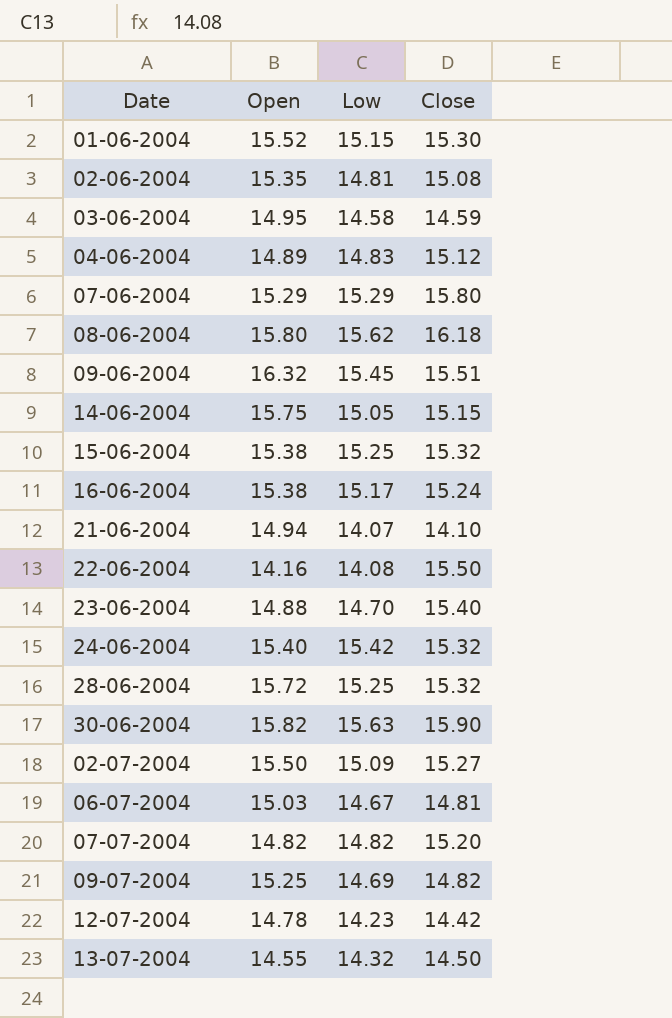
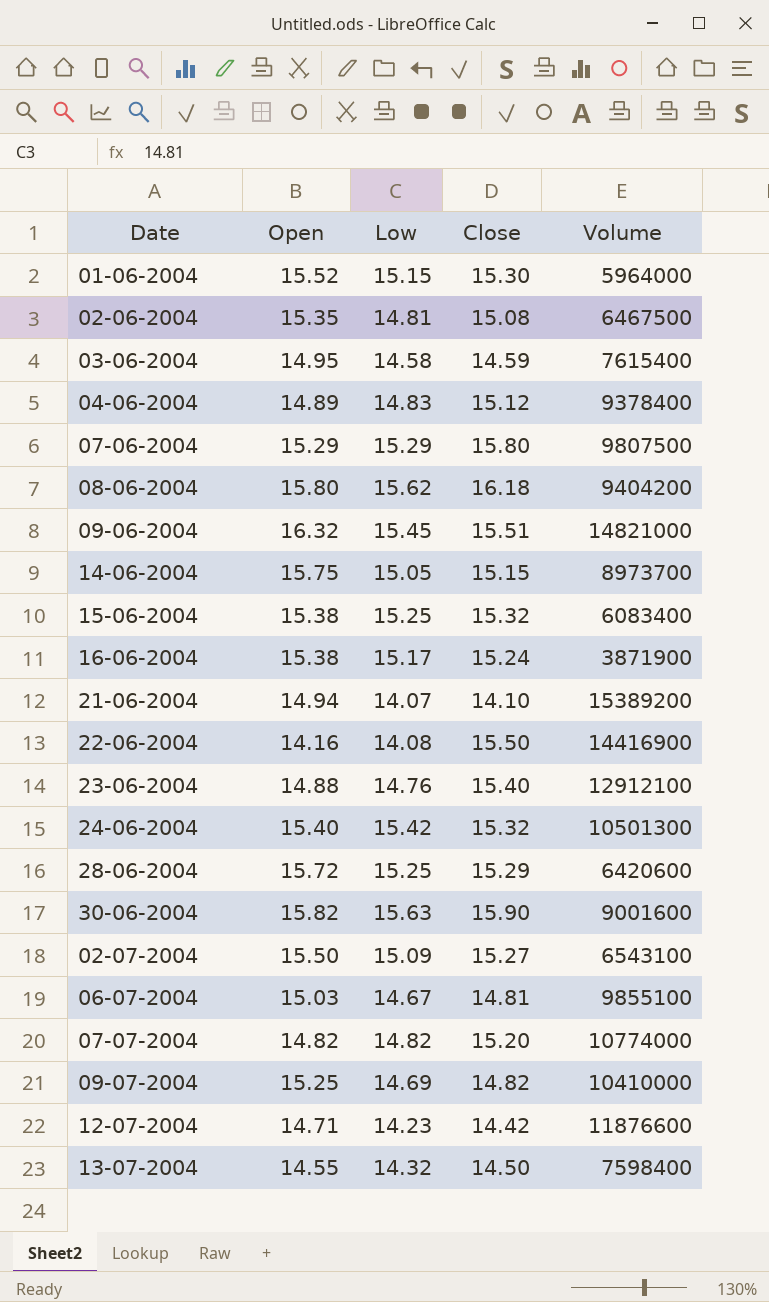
column Volume | position: none -> 5
23-06-2004 | Low: 14.70 -> 14.76
28-06-2004 | Close: 15.32 -> 15.29
12-07-2004 | Open: 14.78 -> 14.71

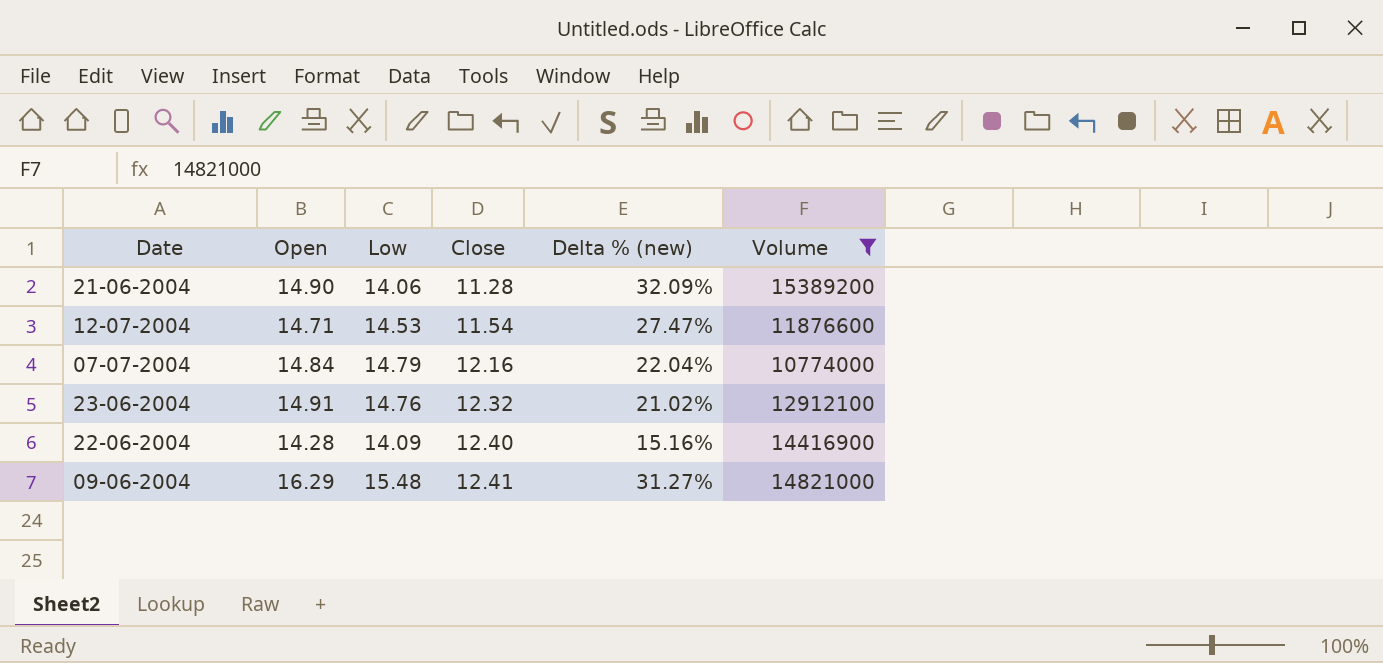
filter: none -> Volume >= 10774000
row order: Date ascending -> Close ascending
column Delta % (new) | formula: none -> ([Open] - [Close]) / [Close]
21-06-2004 | Open: 14.94 -> 14.90
21-06-2004 | Low: 14.07 -> 14.06
21-06-2004 | Close: 14.10 -> 11.28
12-07-2004 | Low: 14.23 -> 14.53
12-07-2004 | Close: 14.42 -> 11.54
07-07-2004 | Open: 14.82 -> 14.84
07-07-2004 | Low: 14.82 -> 14.79
07-07-2004 | Close: 15.20 -> 12.16
23-06-2004 | Open: 14.88 -> 14.91
23-06-2004 | Close: 15.40 -> 12.32
22-06-2004 | Open: 14.16 -> 14.28
22-06-2004 | Low: 14.08 -> 14.09
22-06-2004 | Close: 15.50 -> 12.40
09-06-2004 | Open: 16.32 -> 16.29
09-06-2004 | Low: 15.45 -> 15.48
09-06-2004 | Close: 15.51 -> 12.41

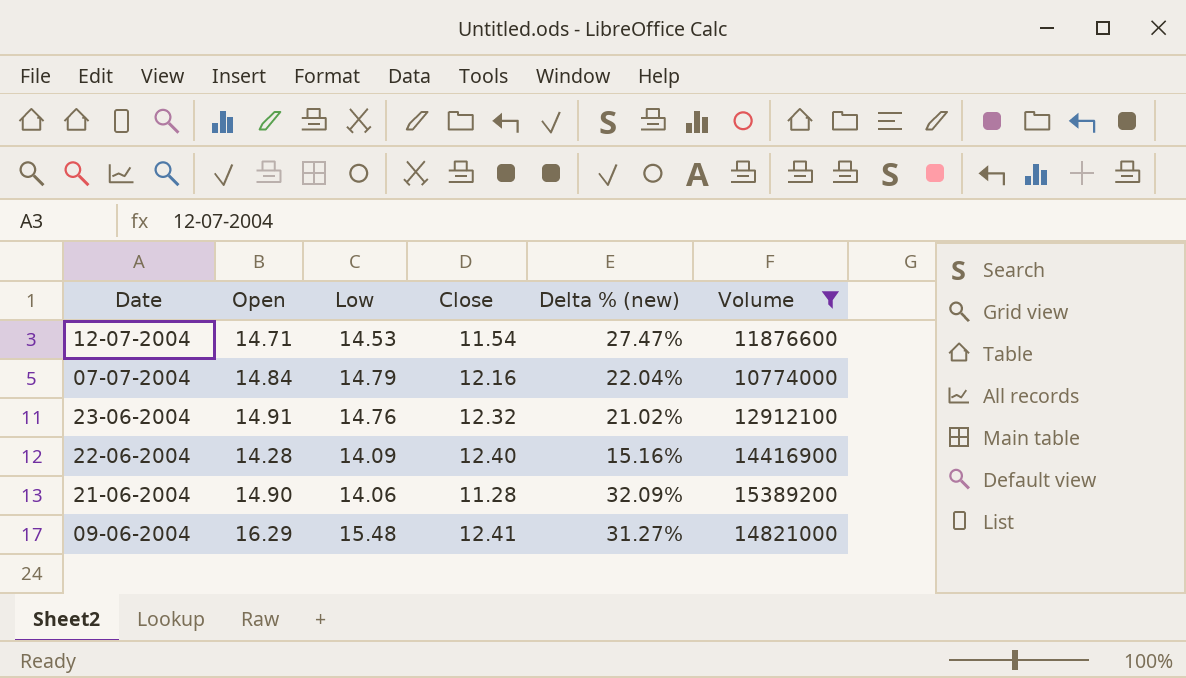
row order: Close ascending -> Date descending

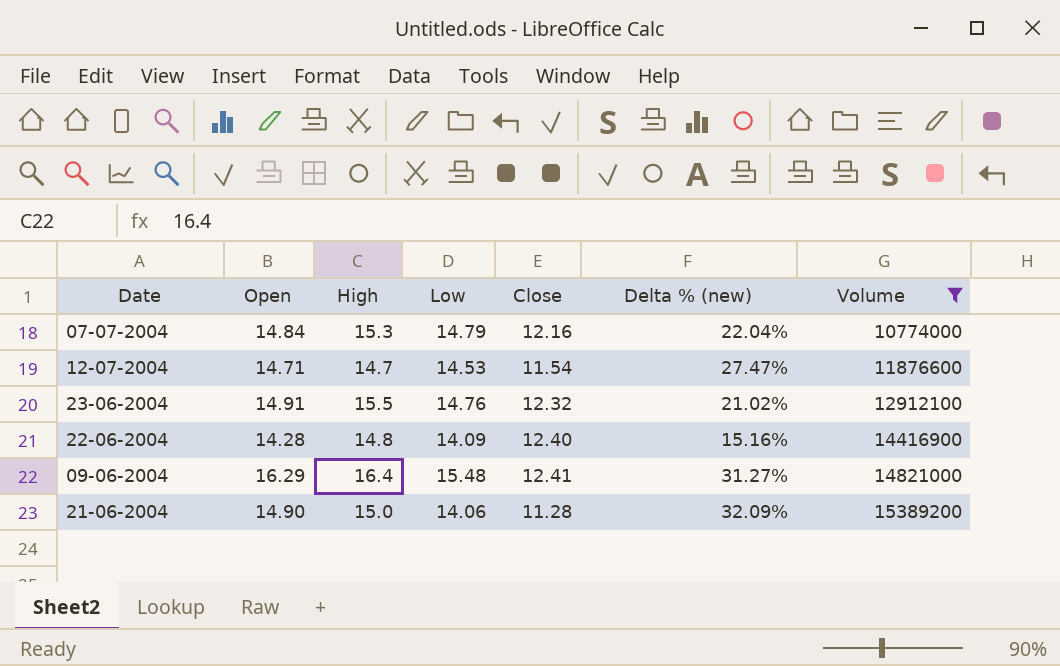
row order: Date descending -> Volume ascending
column High | position: none -> 3

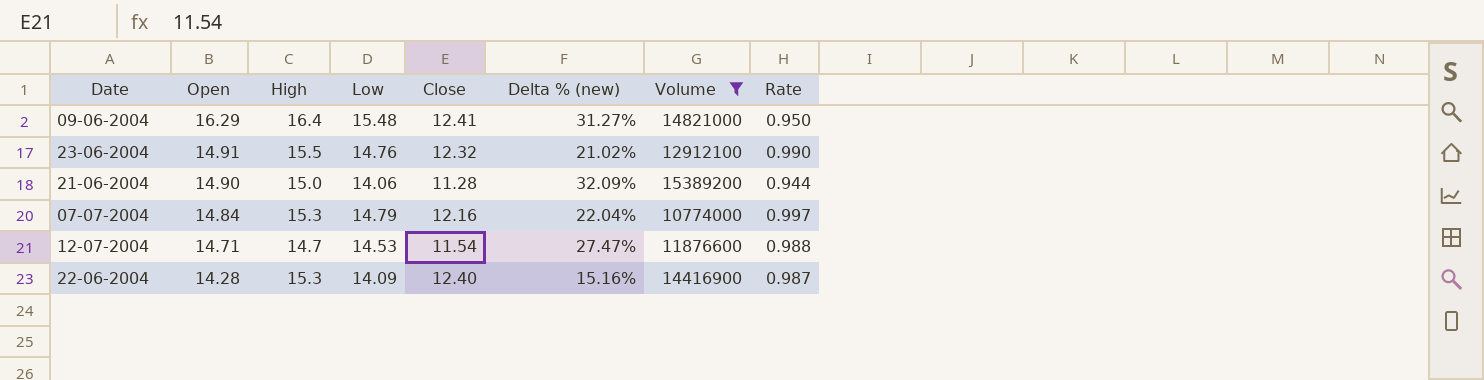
row order: Volume ascending -> Open descending
column Rate | formula: none -> [Low] / [Open]
22-06-2004 | High: 14.8 -> 15.3

